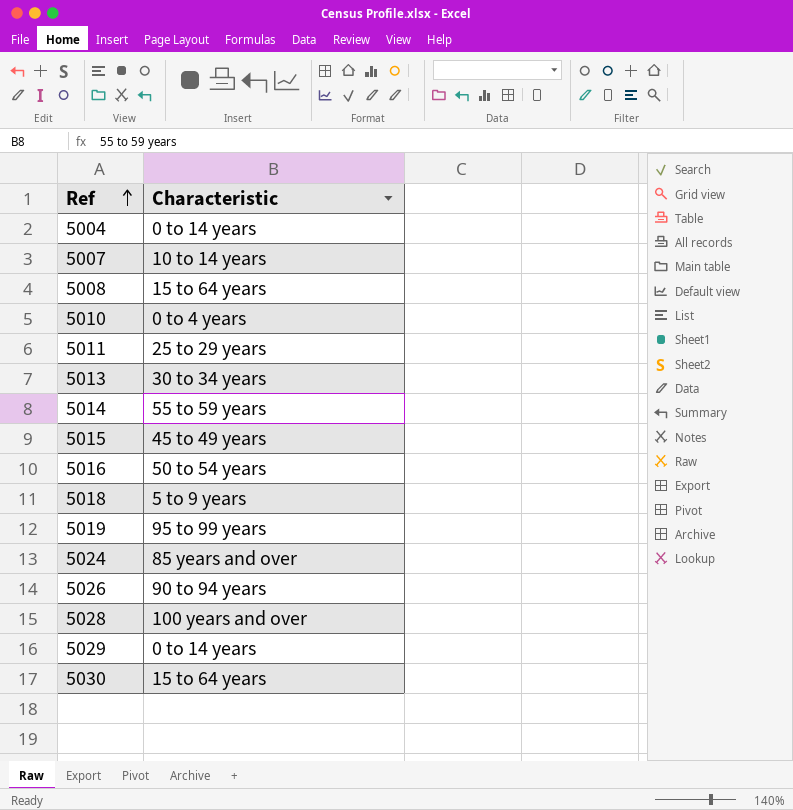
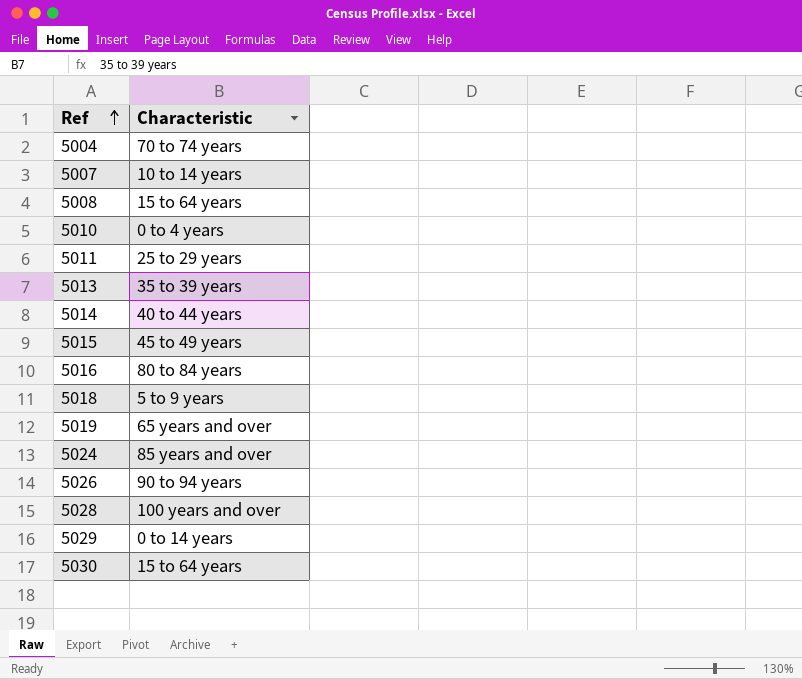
5004 | Characteristic: 0 to 14 years -> 70 to 74 years
5013 | Characteristic: 30 to 34 years -> 35 to 39 years
5014 | Characteristic: 55 to 59 years -> 40 to 44 years
5016 | Characteristic: 50 to 54 years -> 80 to 84 years
5019 | Characteristic: 95 to 99 years -> 65 years and over

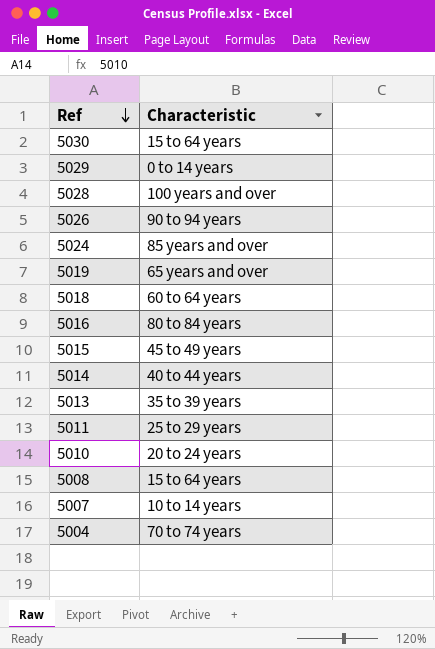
row order: Ref ascending -> Ref descending
5018 | Characteristic: 5 to 9 years -> 60 to 64 years
5010 | Characteristic: 0 to 4 years -> 20 to 24 years

